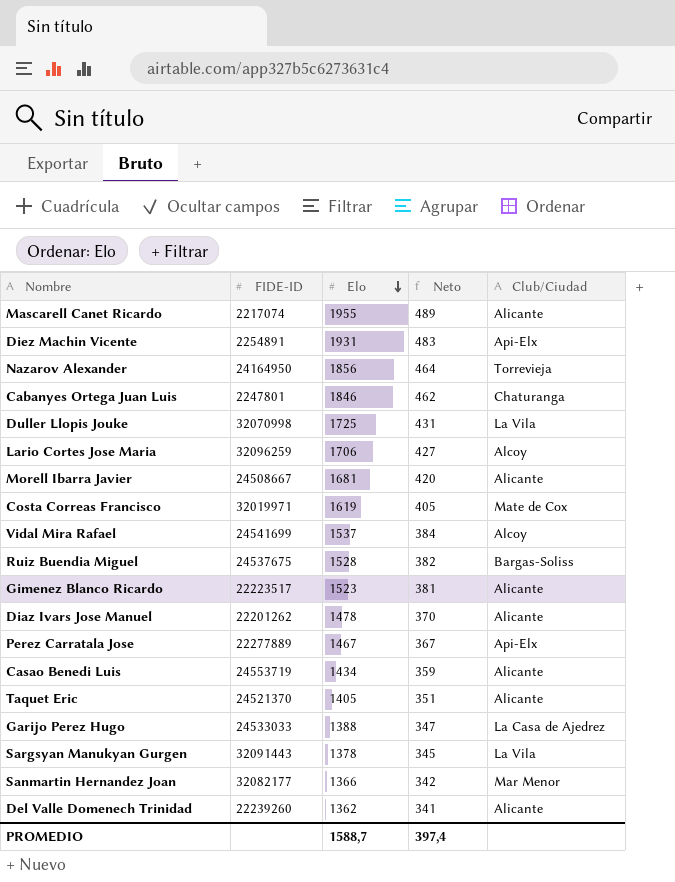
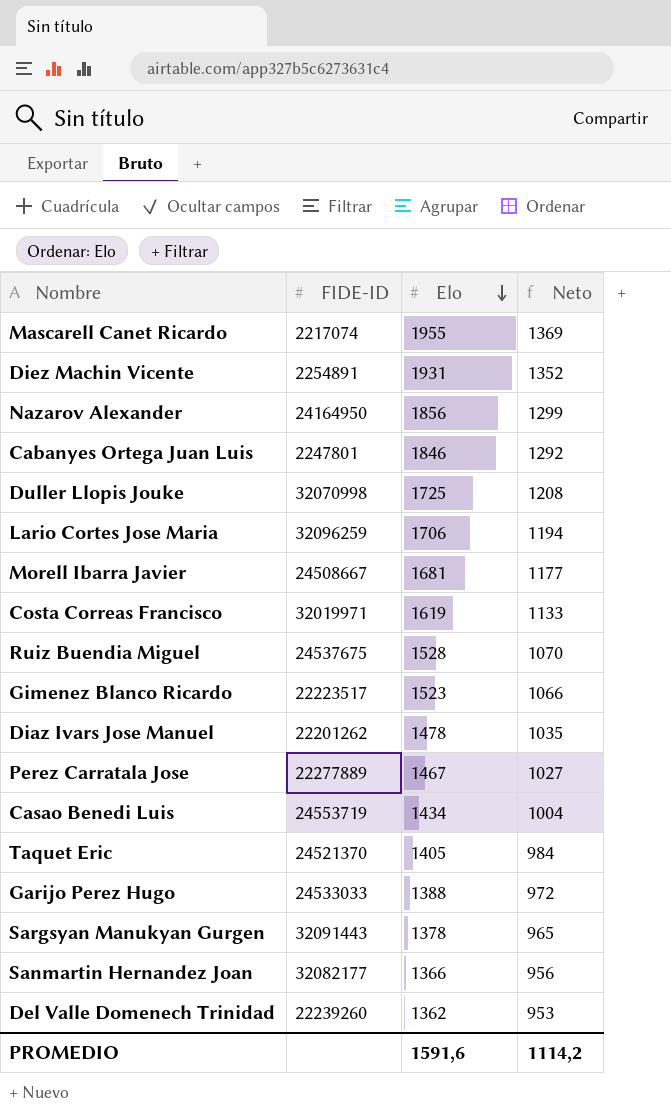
column Club/Ciudad | position: 5 -> none
column Neto | formula: [Elo] * 0,25 -> [Elo] * 0,7
row Vidal Mira Rafael: 24541699 | 1537 | 384 | Alcoy -> none
PROMEDIO | Elo: 1588,7 -> 1591,6
PROMEDIO | Neto: 397,4 -> 1114,2

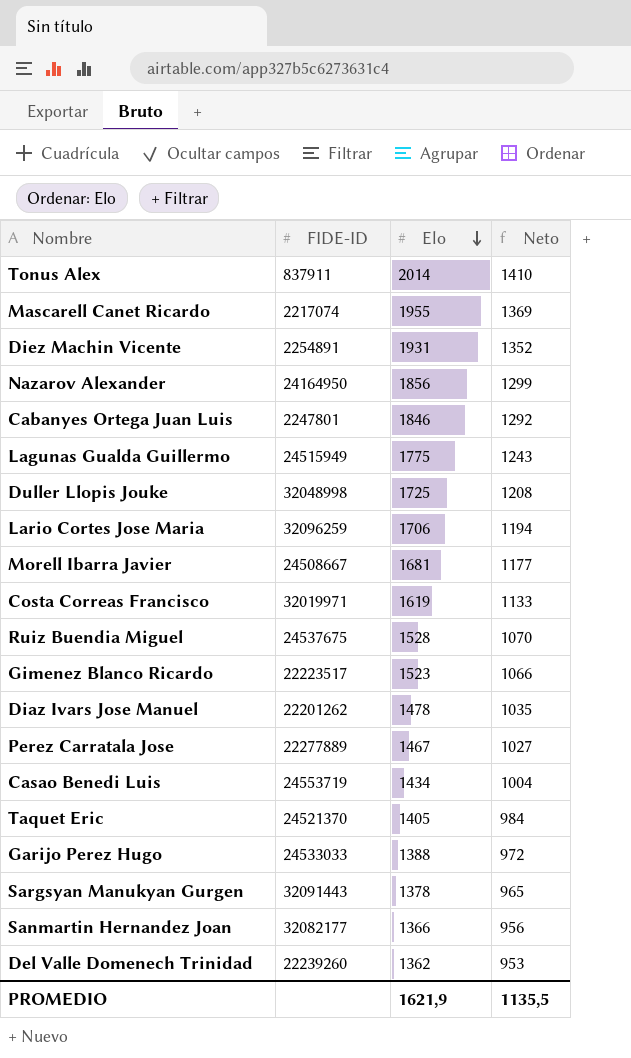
row Tonus Alex: none -> 837911 | 2014 | 1410
row Lagunas Gualda Guillermo: none -> 24515949 | 1775 | 1243
Duller Llopis Jouke | FIDE-ID: 32070998 -> 32048998
PROMEDIO | Elo: 1591,6 -> 1621,9
PROMEDIO | Neto: 1114,2 -> 1135,5

